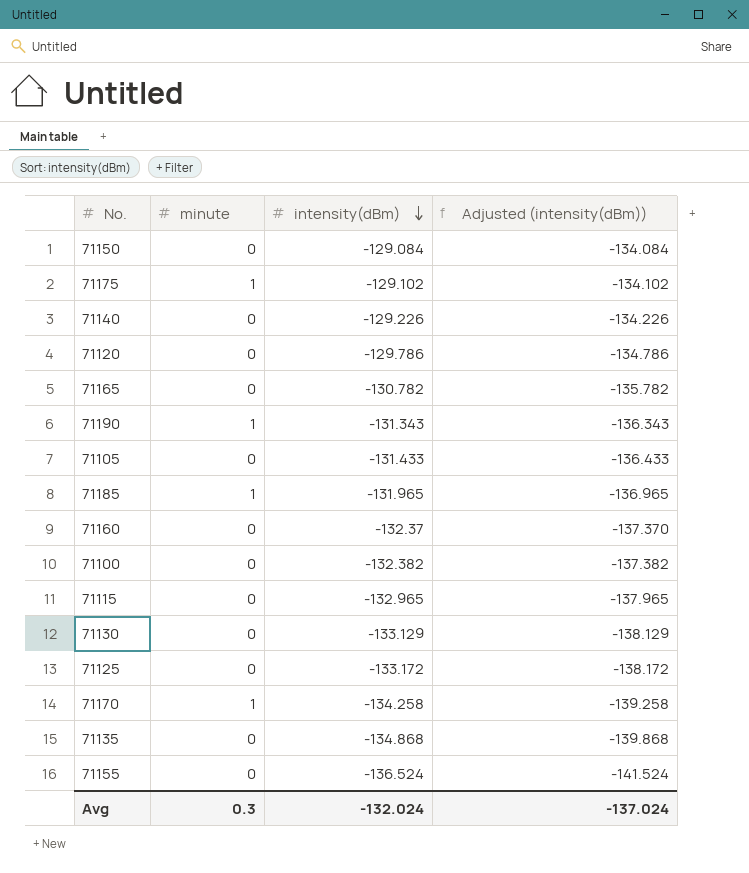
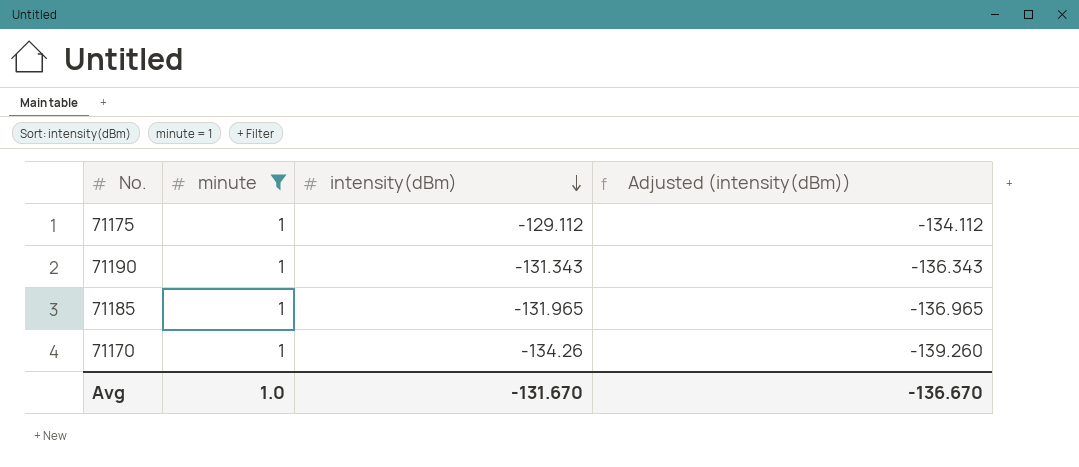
filter: none -> minute = 1
71175 | intensity(dBm): -129.102 -> -129.112
71175 | Adjusted (intensity(dBm)): -134.102 -> -134.112
71170 | intensity(dBm): -134.258 -> -134.26
71170 | Adjusted (intensity(dBm)): -139.258 -> -139.260
Avg | minute: 0.3 -> 1.0
Avg | intensity(dBm): -132.024 -> -131.670
Avg | Adjusted (intensity(dBm)): -137.024 -> -136.670

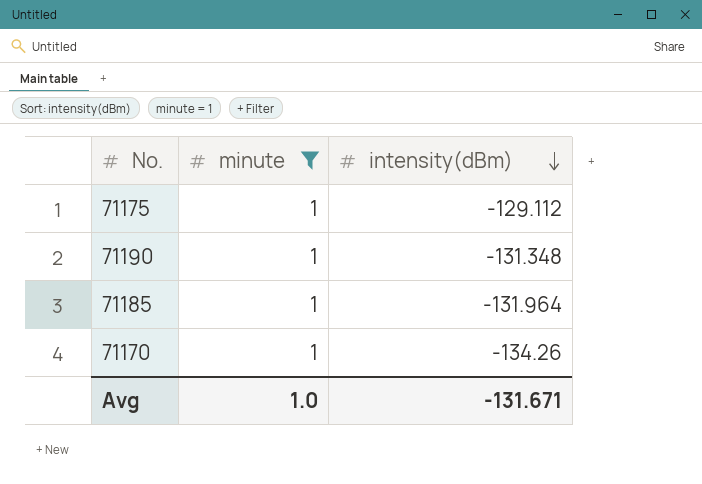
column Adjusted (intensity(dBm)) | formula: [intensity(dBm)] - 5 -> none
71190 | intensity(dBm): -131.343 -> -131.348
71185 | intensity(dBm): -131.965 -> -131.964
Avg | intensity(dBm): -131.670 -> -131.671

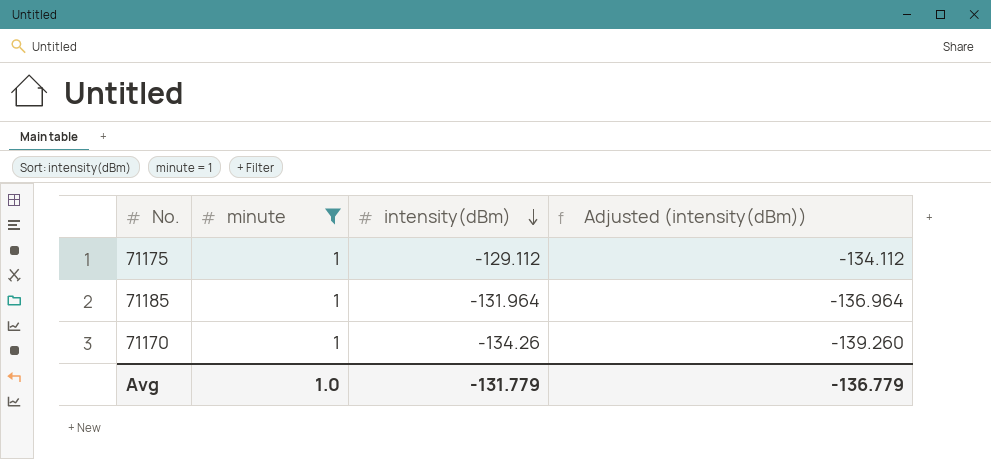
column Adjusted (intensity(dBm)) | formula: none -> [intensity(dBm)] - 5
row 71190: 1 | -131.348 -> none
Avg | intensity(dBm): -131.671 -> -131.779

